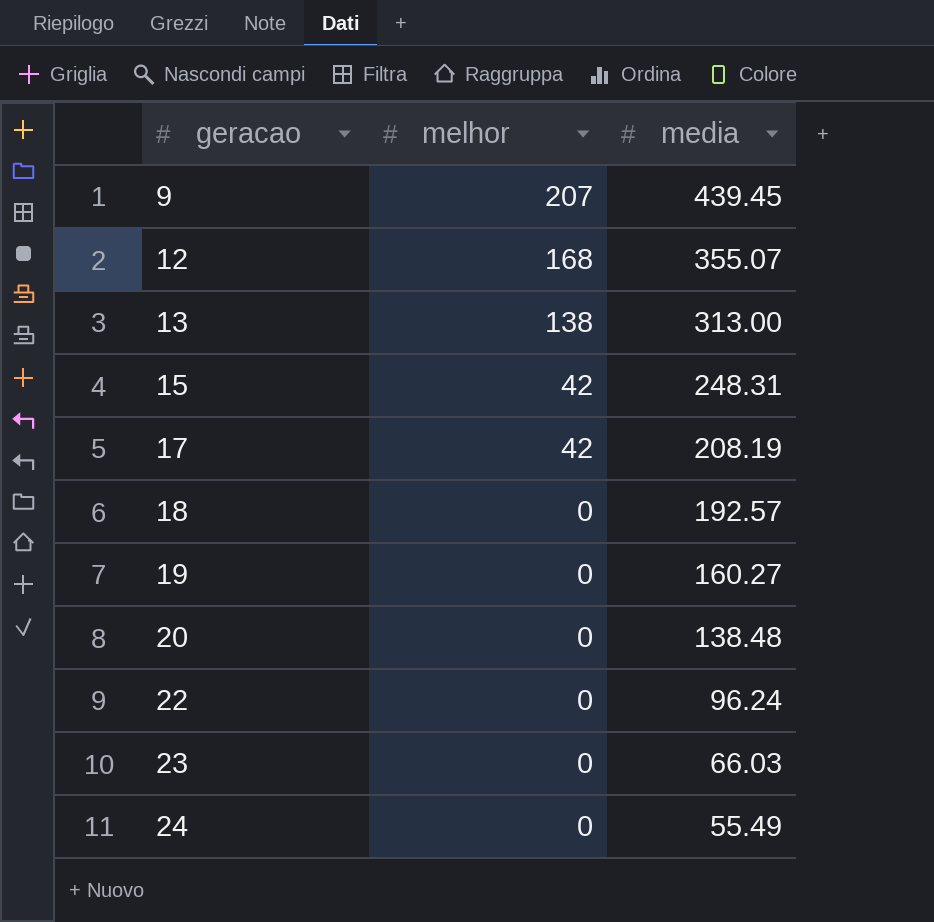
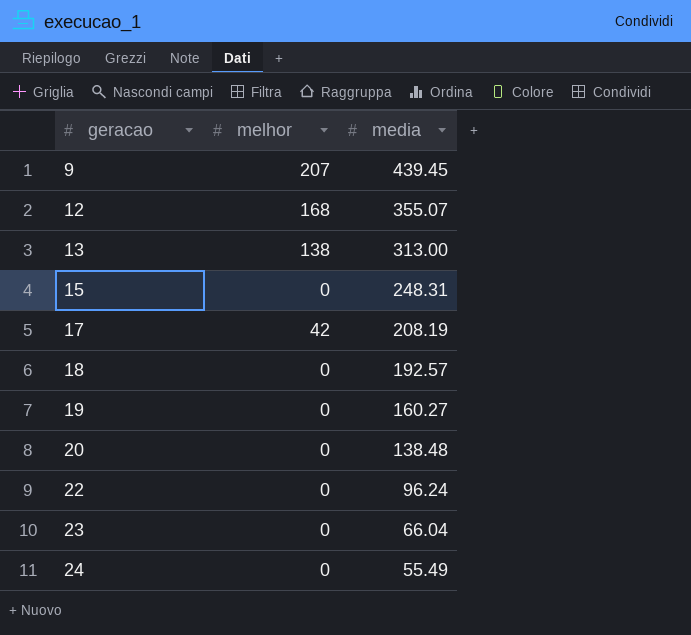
15 | melhor: 42 -> 0
23 | media: 66.03 -> 66.04

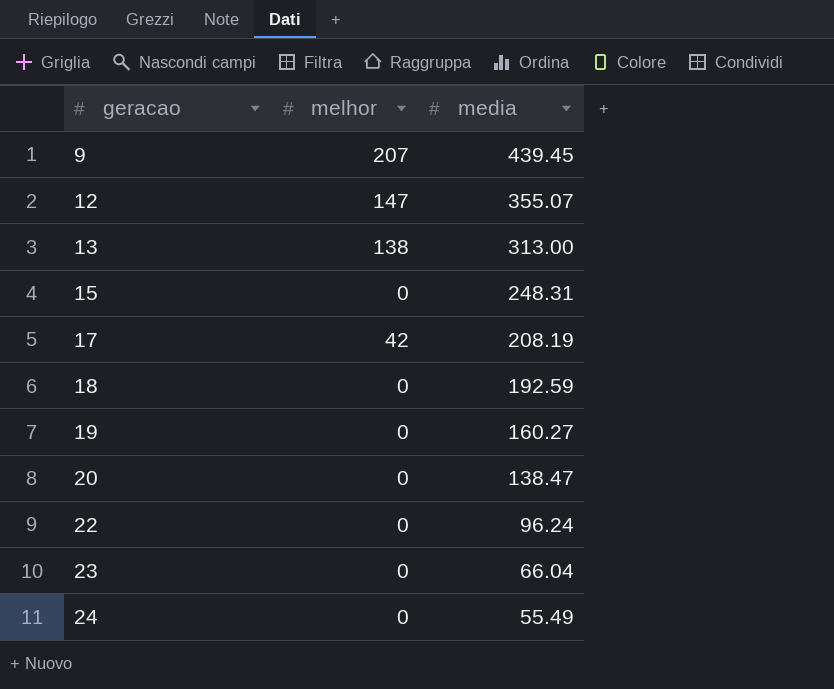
12 | melhor: 168 -> 147
18 | media: 192.57 -> 192.59
20 | media: 138.48 -> 138.47

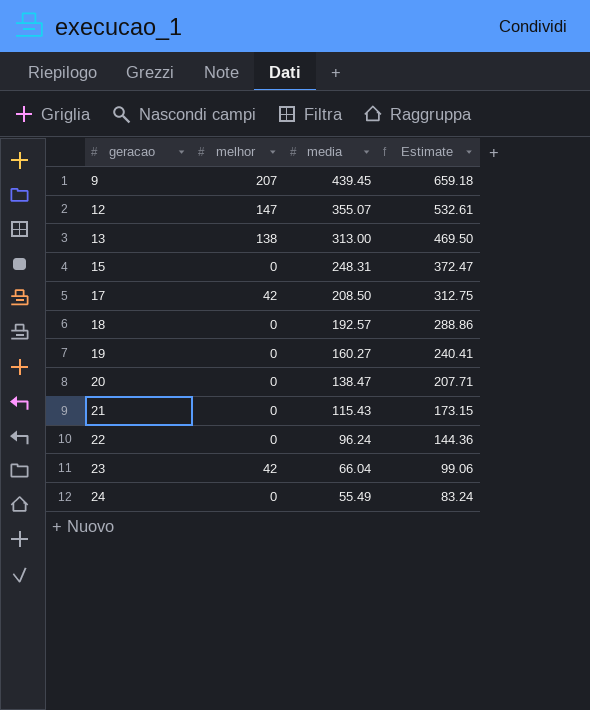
column Estimate | formula: none -> [media] * 1.5
17 | media: 208.19 -> 208.50
18 | media: 192.59 -> 192.57
row 21: none -> 0 | 115.43 | 173.15
23 | melhor: 0 -> 42

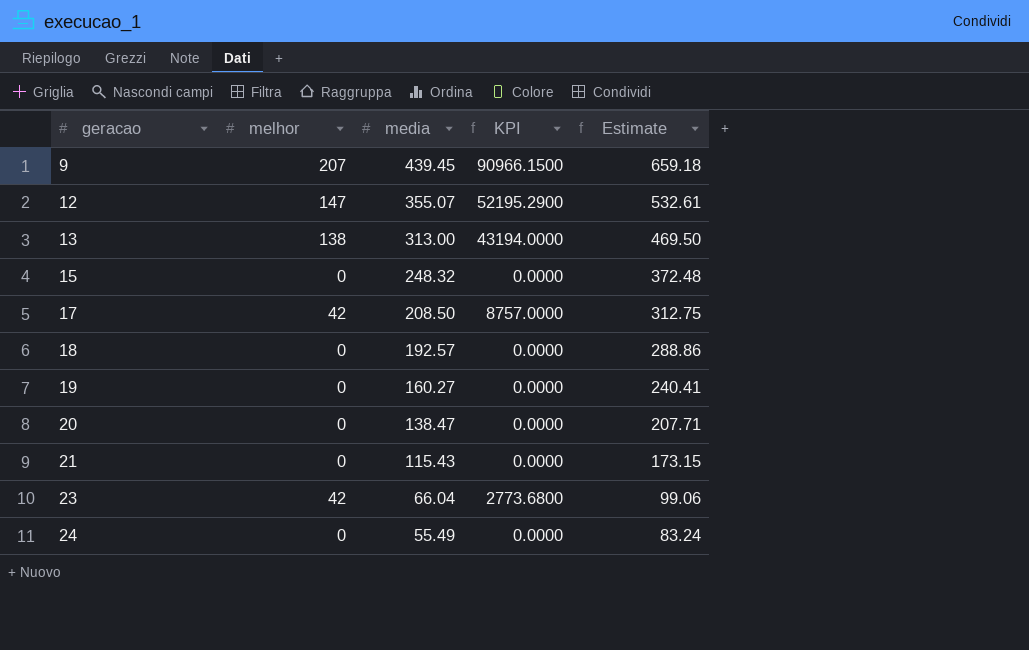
column KPI | formula: none -> [melhor] * [media]
row 22: 0 | 96.24 | 144.36 -> none
15 | media: 248.31 -> 248.32
15 | Estimate: 372.47 -> 372.48

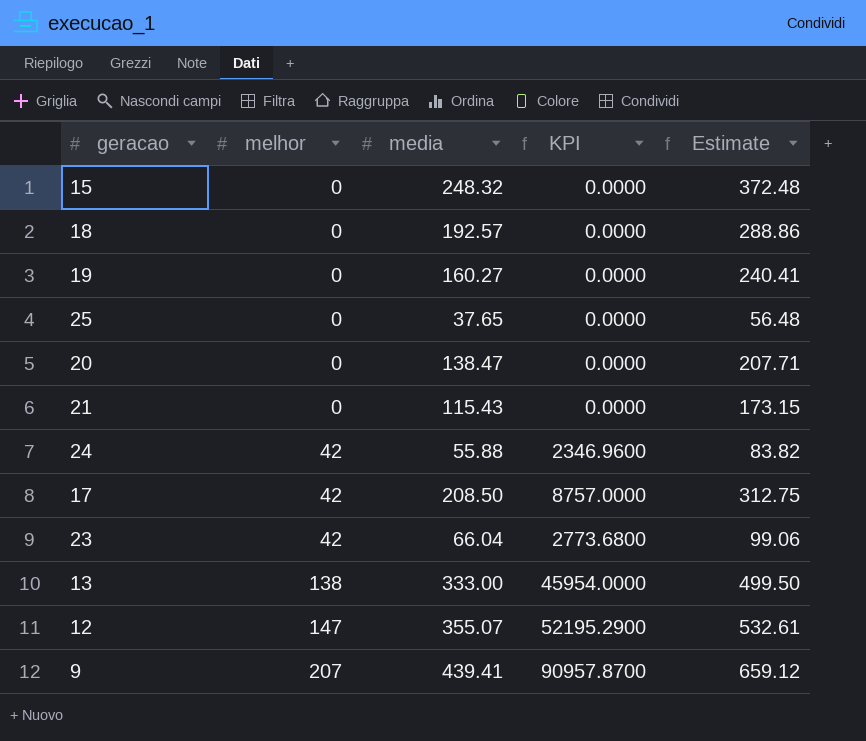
row order: geracao ascending -> melhor ascending
row 25: none -> 0 | 37.65 | 0.0000 | 56.48
24 | melhor: 0 -> 42
24 | media: 55.49 -> 55.88
24 | KPI: 0.0000 -> 2346.9600
24 | Estimate: 83.24 -> 83.82
13 | media: 313.00 -> 333.00
13 | KPI: 43194.0000 -> 45954.0000
13 | Estimate: 469.50 -> 499.50
9 | media: 439.45 -> 439.41
9 | KPI: 90966.1500 -> 90957.8700
9 | Estimate: 659.18 -> 659.12

